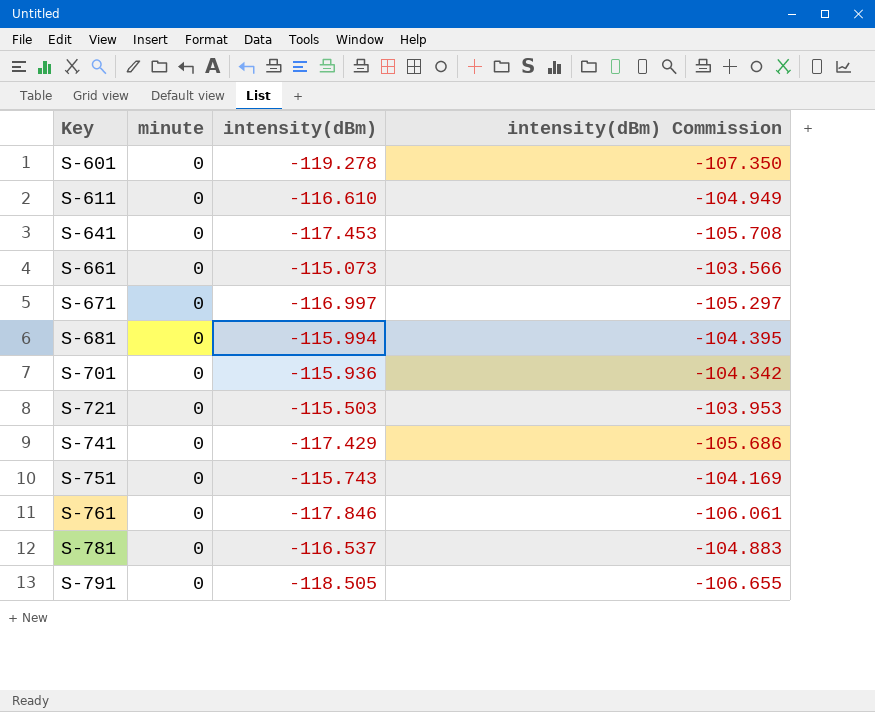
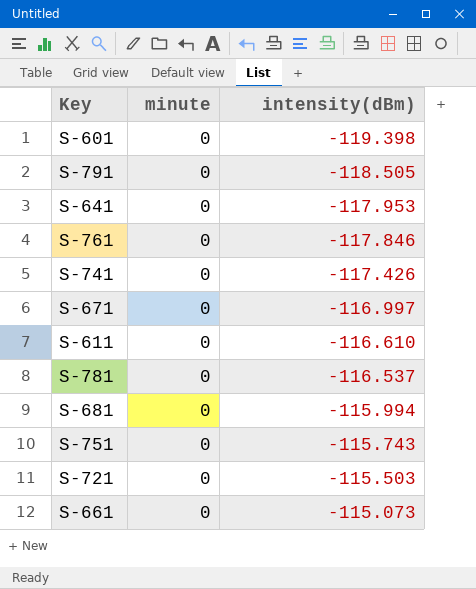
row order: Key ascending -> intensity(dBm) ascending
column intensity(dBm) Commission | formula: [intensity(dBm)] * 0.9 -> none
row S-701: 0 | -115.936 | -104.342 -> none
S-601 | intensity(dBm): -119.278 -> -119.398
S-641 | intensity(dBm): -117.453 -> -117.953
S-741 | intensity(dBm): -117.429 -> -117.426

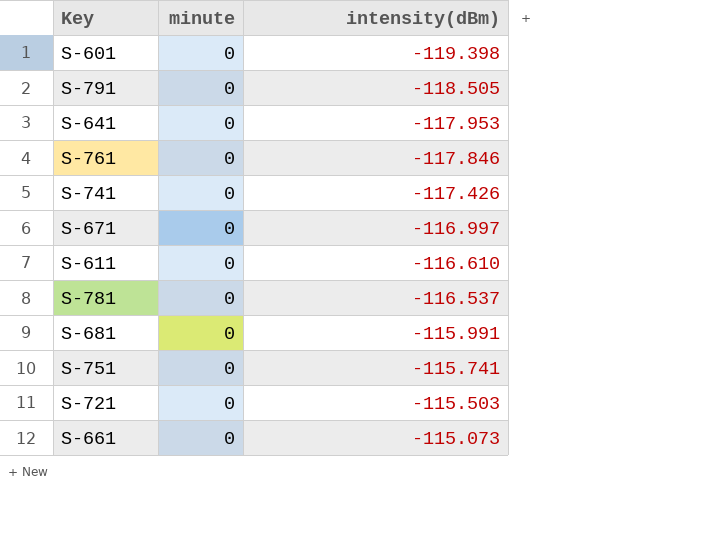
S-681 | intensity(dBm): -115.994 -> -115.991
S-751 | intensity(dBm): -115.743 -> -115.741

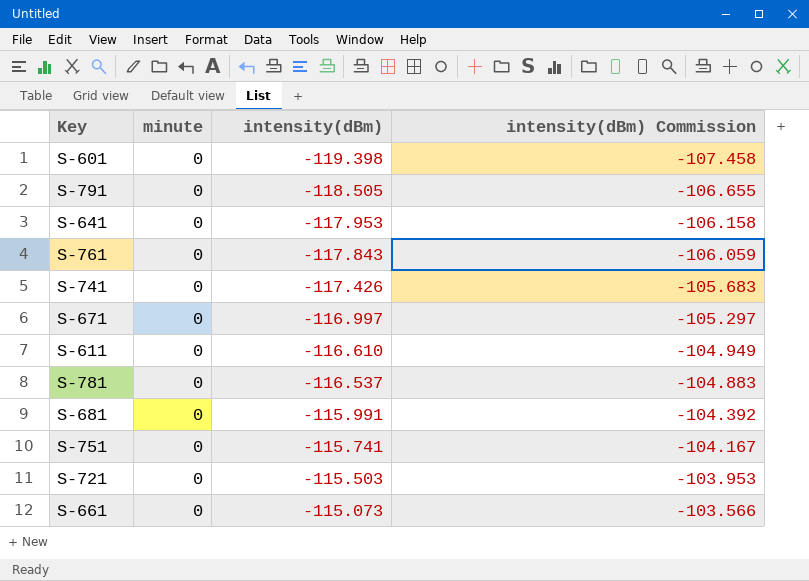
column intensity(dBm) Commission | formula: none -> [intensity(dBm)] * 0.9
S-761 | intensity(dBm): -117.846 -> -117.843

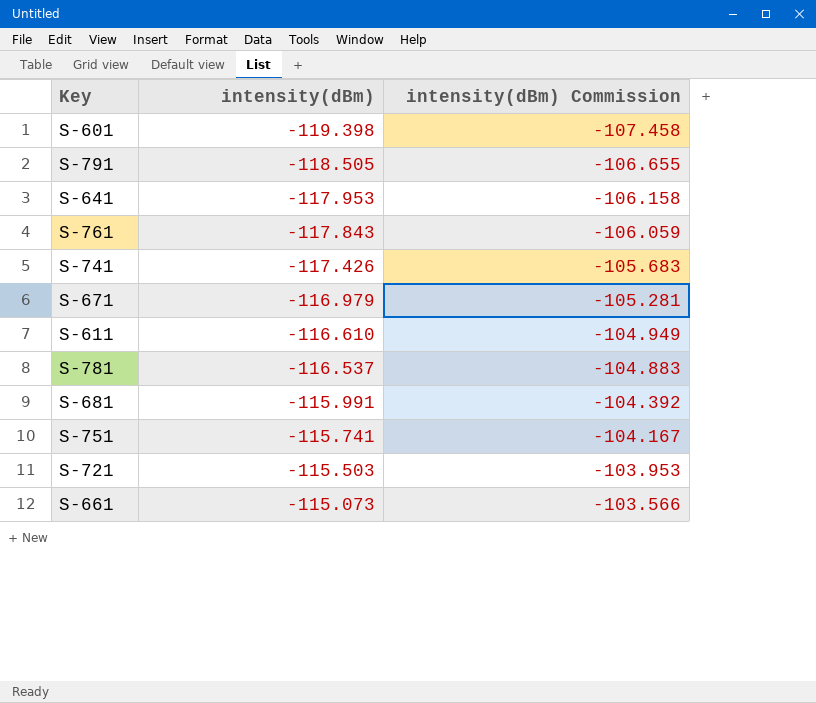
column minute | position: 2 -> none
S-671 | intensity(dBm): -116.997 -> -116.979
S-671 | intensity(dBm) Commission: -105.297 -> -105.281

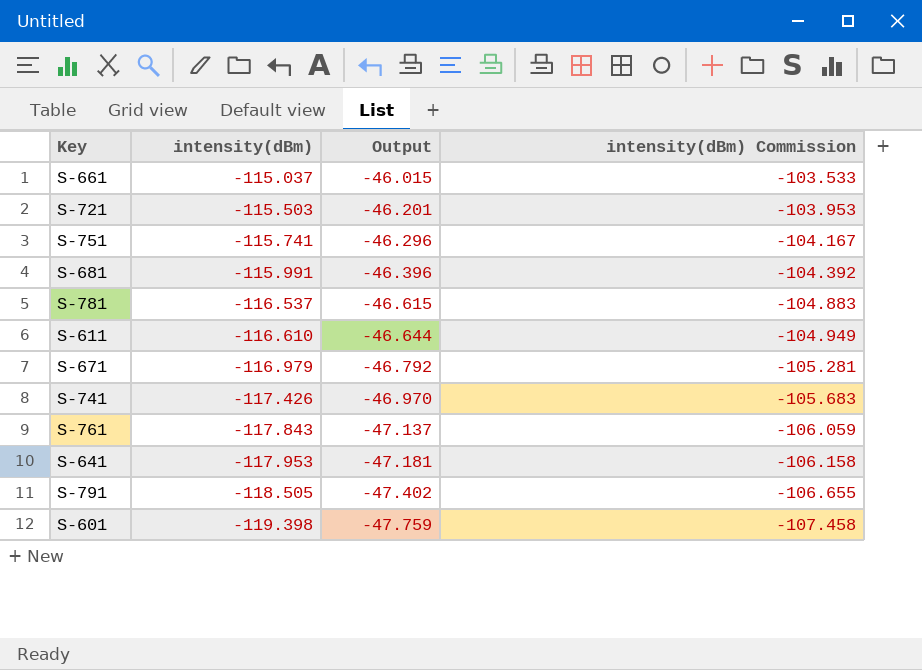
row order: intensity(dBm) ascending -> intensity(dBm) descending
column Output | formula: none -> [intensity(dBm)] * 0.4
S-661 | intensity(dBm): -115.073 -> -115.037
S-661 | intensity(dBm) Commission: -103.566 -> -103.533

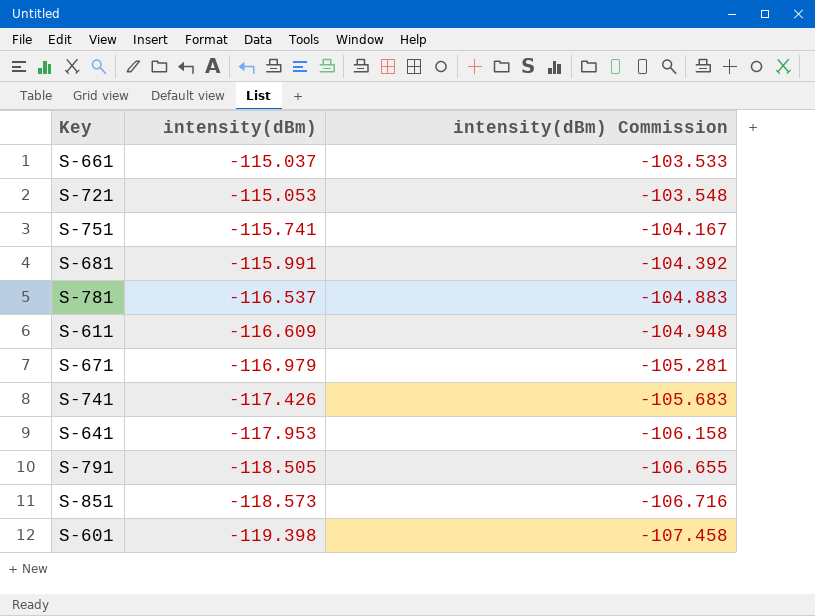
column Output | formula: [intensity(dBm)] * 0.4 -> none
row S-761: -117.843 | -47.137 | -106.059 -> none
S-721 | intensity(dBm): -115.503 -> -115.053
S-721 | intensity(dBm) Commission: -103.953 -> -103.548
S-611 | intensity(dBm): -116.610 -> -116.609
S-611 | intensity(dBm) Commission: -104.949 -> -104.948
row S-851: none -> -118.573 | -106.716

